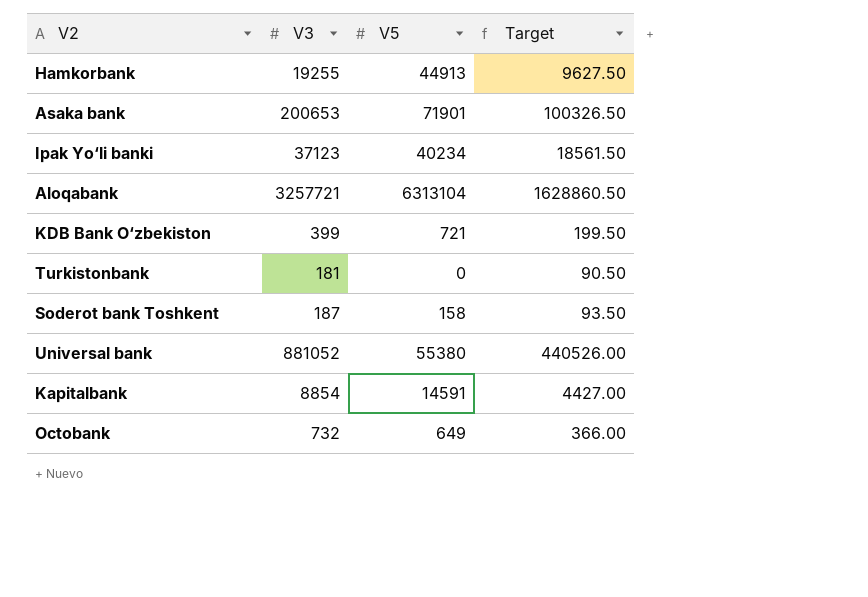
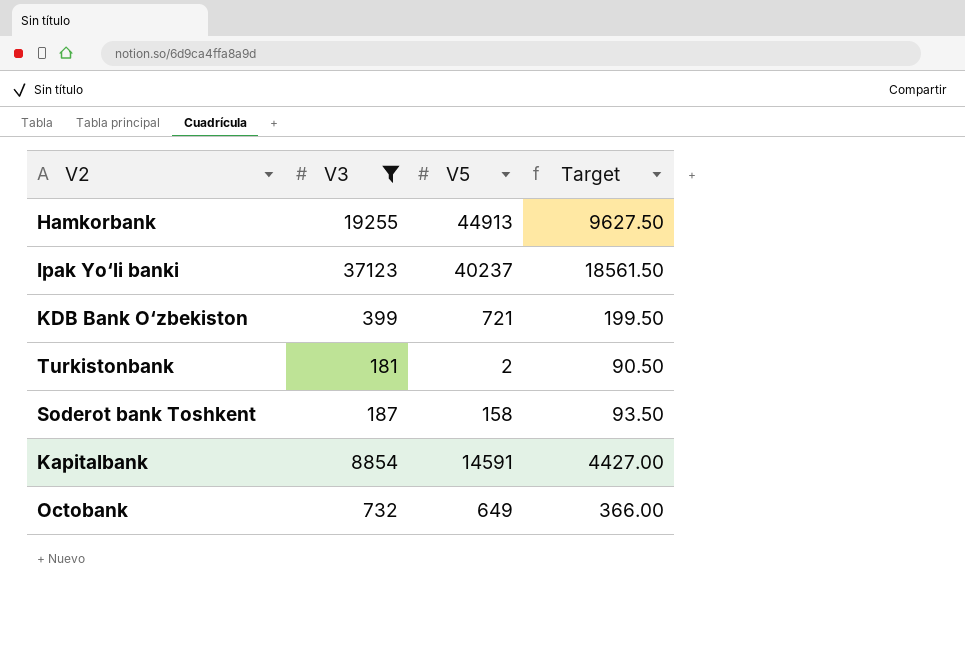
filter: none -> V3 <= 37123
Ipak Yo‘li banki | V5: 40234 -> 40237
Turkistonbank | V5: 0 -> 2

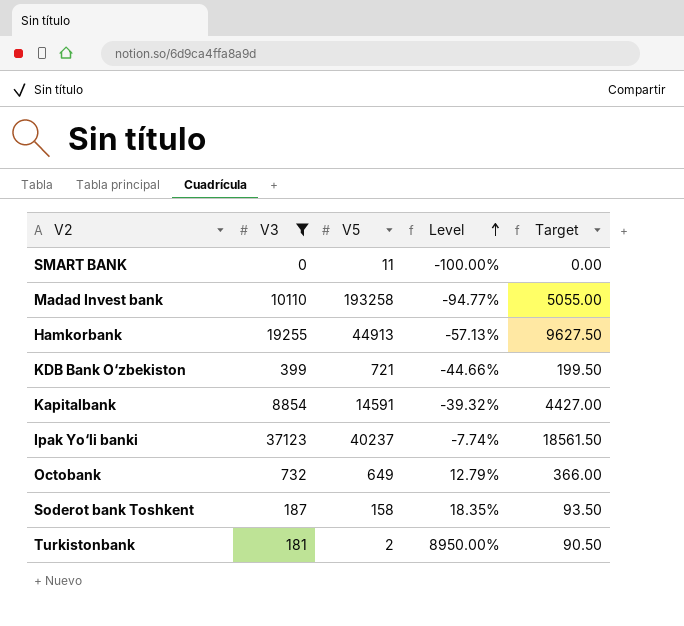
row order: none -> Level ascending
column Level | formula: none -> ([V3] - [V5]) / [V5]
row SMART BANK: none -> 0 | 11 | -100.00% | 0.00
row Madad Invest bank: none -> 10110 | 193258 | -94.77% | 5055.00

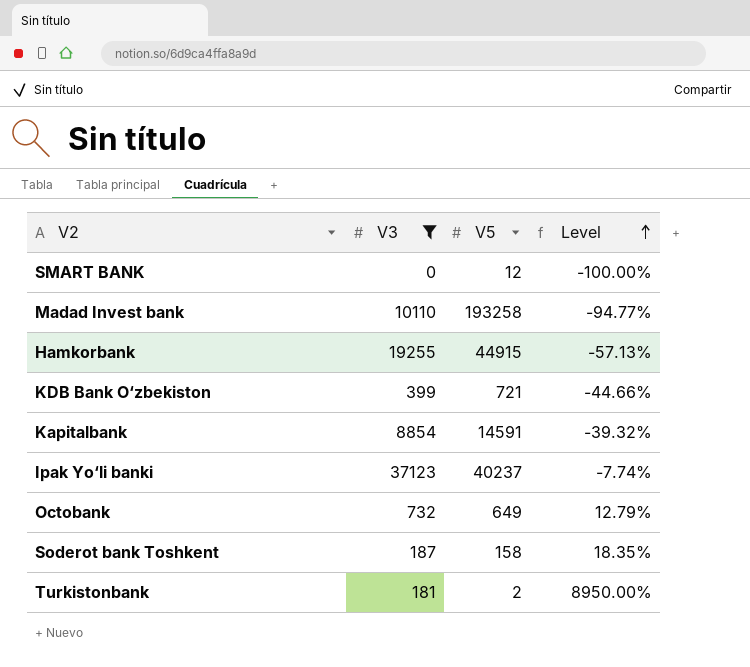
column Target | formula: [V3] * 0.5 -> none
SMART BANK | V5: 11 -> 12
Hamkorbank | V5: 44913 -> 44915

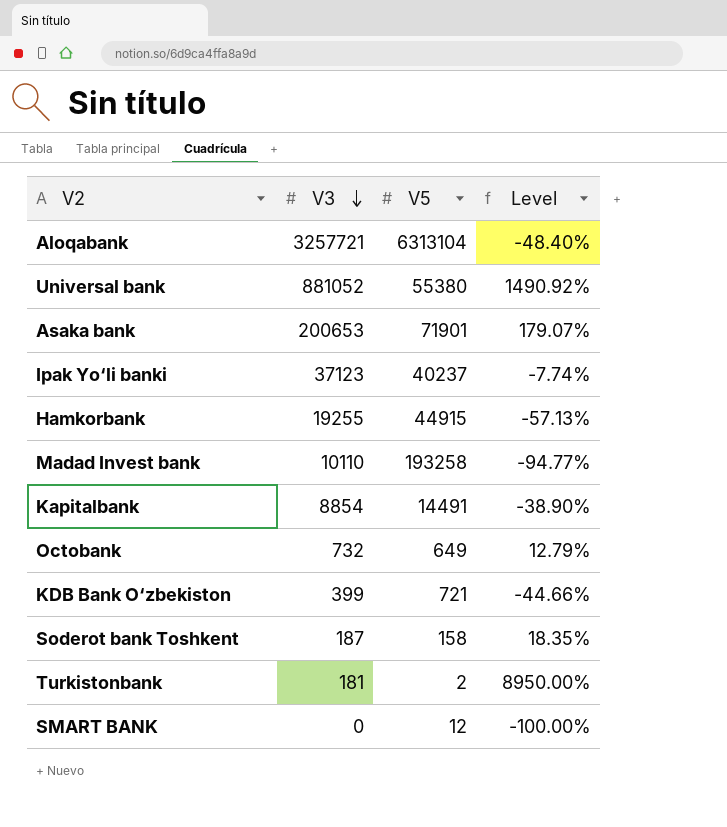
filter: V3 <= 37123 -> none
row order: Level ascending -> V3 descending
Kapitalbank | V5: 14591 -> 14491
Kapitalbank | Level: -39.32% -> -38.90%

